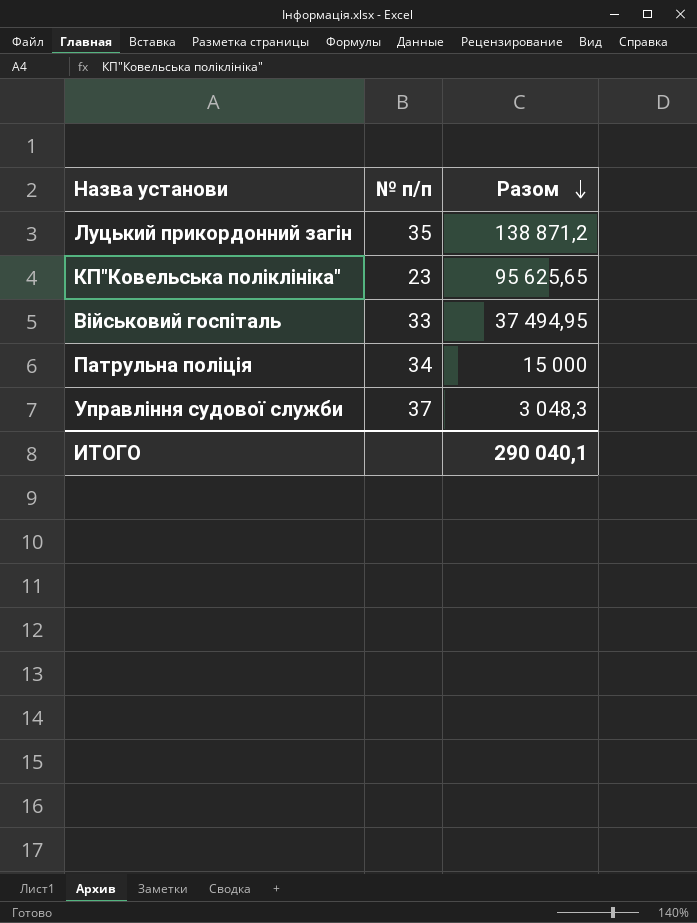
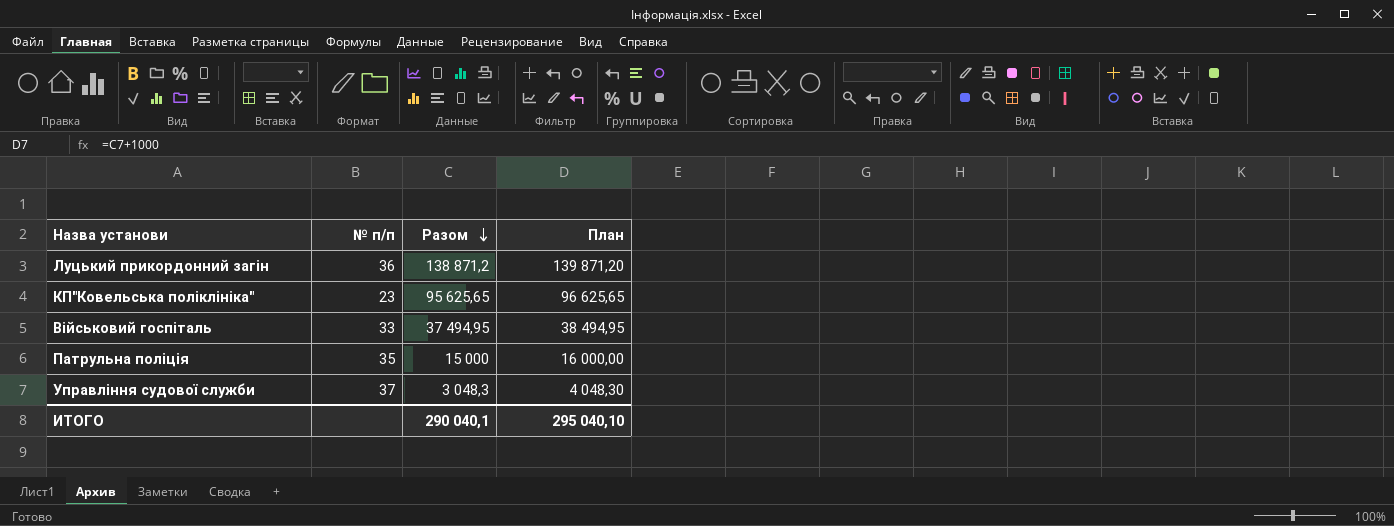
column План | formula: none -> [Разом] + 1000
Луцький прикордонний загін | № п/п: 35 -> 36
Патрульна поліція | № п/п: 34 -> 35

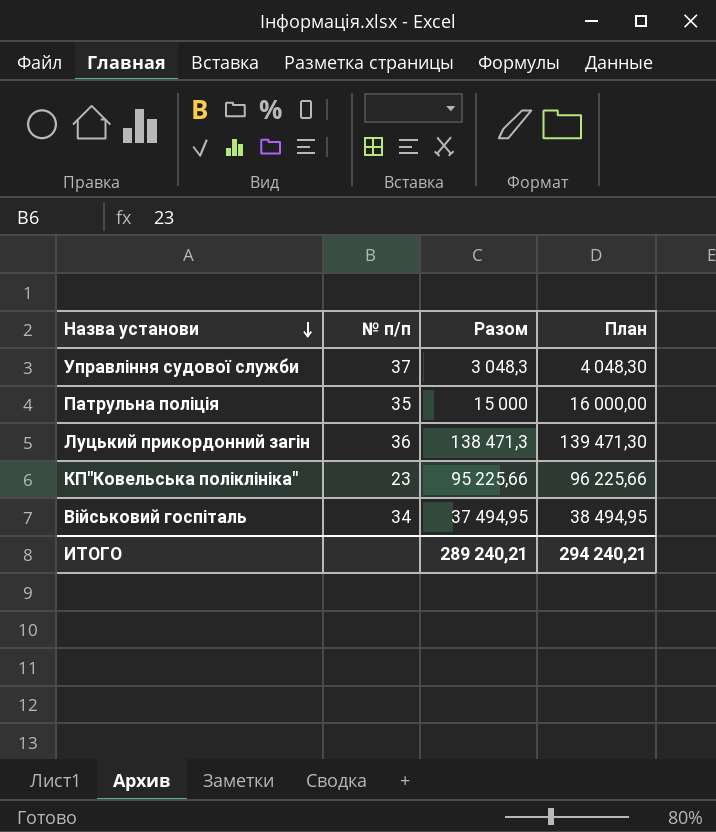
row order: Разом descending -> Назва установи descending
Луцький прикордонний загін | Разом: 138 871,2 -> 138 471,3
Луцький прикордонний загін | План: 139 871,20 -> 139 471,30
КП"Ковельська поліклініка" | Разом: 95 625,65 -> 95 225,66
КП"Ковельська поліклініка" | План: 96 625,65 -> 96 225,66
Військовий госпіталь | № п/п: 33 -> 34
ИТОГО | Разом: 290 040,1 -> 289 240,21
ИТОГО | План: 295 040,10 -> 294 240,21

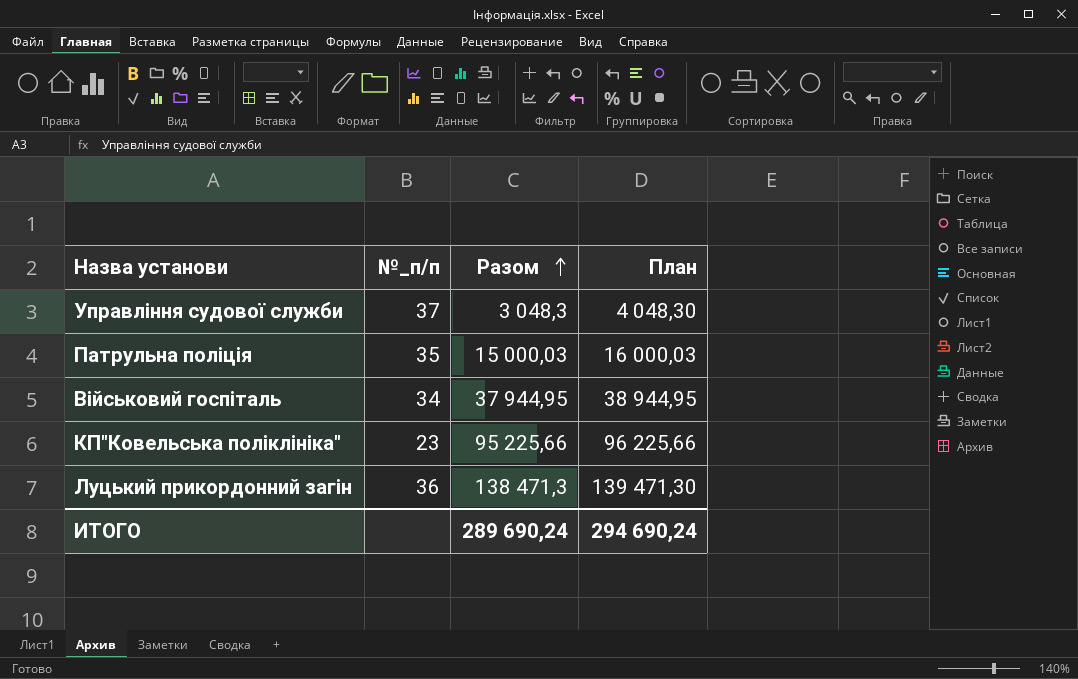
row order: Назва установи descending -> Разом ascending
column name: № п/п -> №_п/п
Патрульна поліція | Разом: 15 000 -> 15 000,03
Патрульна поліція | План: 16 000,00 -> 16 000,03
Військовий госпіталь | Разом: 37 494,95 -> 37 944,95
Військовий госпіталь | План: 38 494,95 -> 38 944,95
ИТОГО | Разом: 289 240,21 -> 289 690,24
ИТОГО | План: 294 240,21 -> 294 690,24

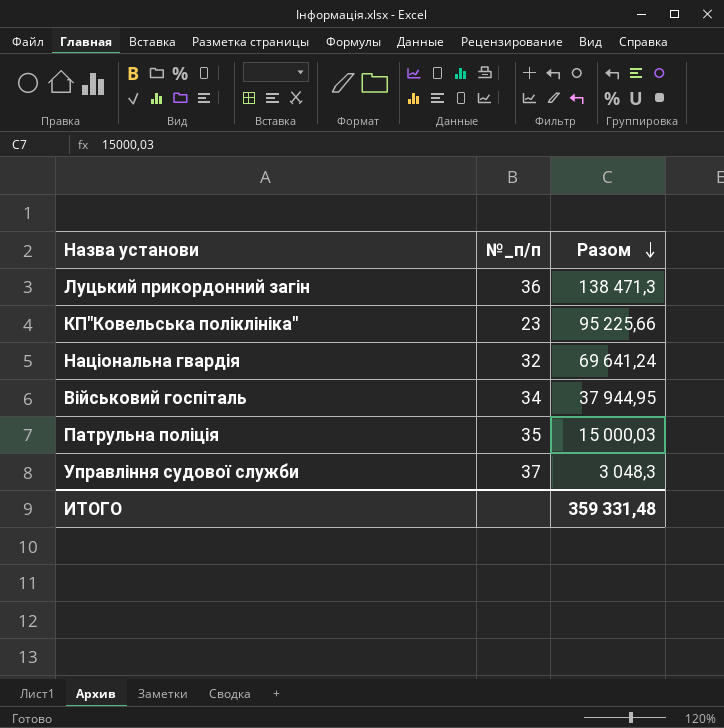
row order: Разом ascending -> Разом descending
column План | formula: [Разом] + 1000 -> none
row Національна гвардія: none -> 32 | 69 641,24
ИТОГО | Разом: 289 690,24 -> 359 331,48

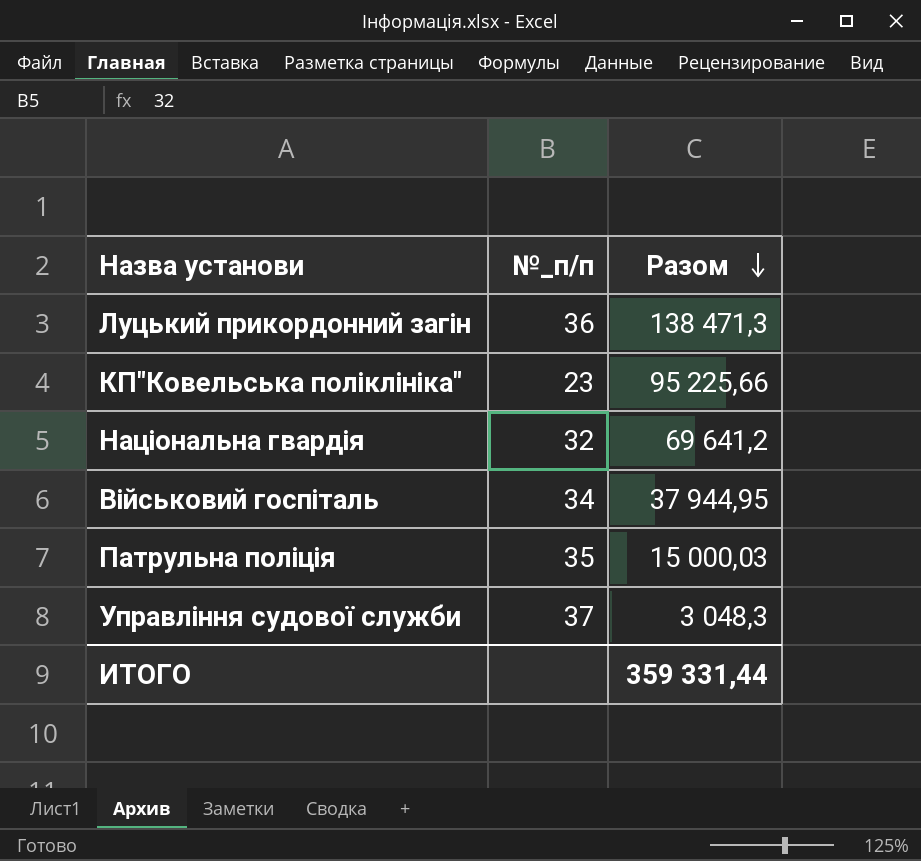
Національна гвардія | Разом: 69 641,24 -> 69 641,2
ИТОГО | Разом: 359 331,48 -> 359 331,44

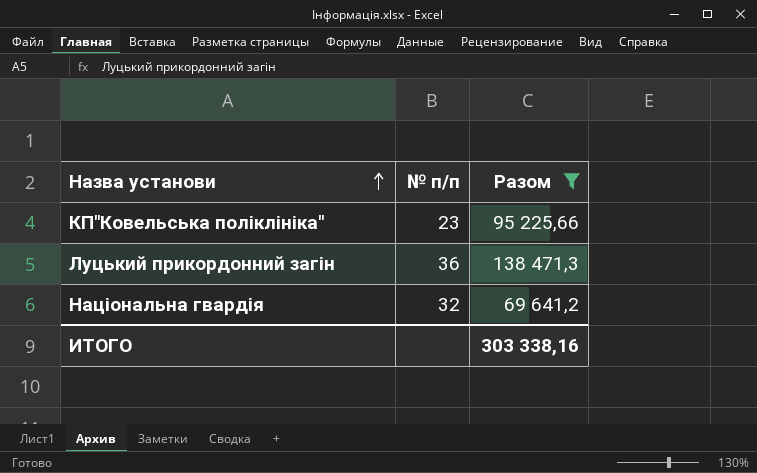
filter: none -> Разом >= 69 641,2
row order: Разом descending -> Назва установи ascending
column name: №_п/п -> № п/п
ИТОГО | Разом: 359 331,44 -> 303 338,16

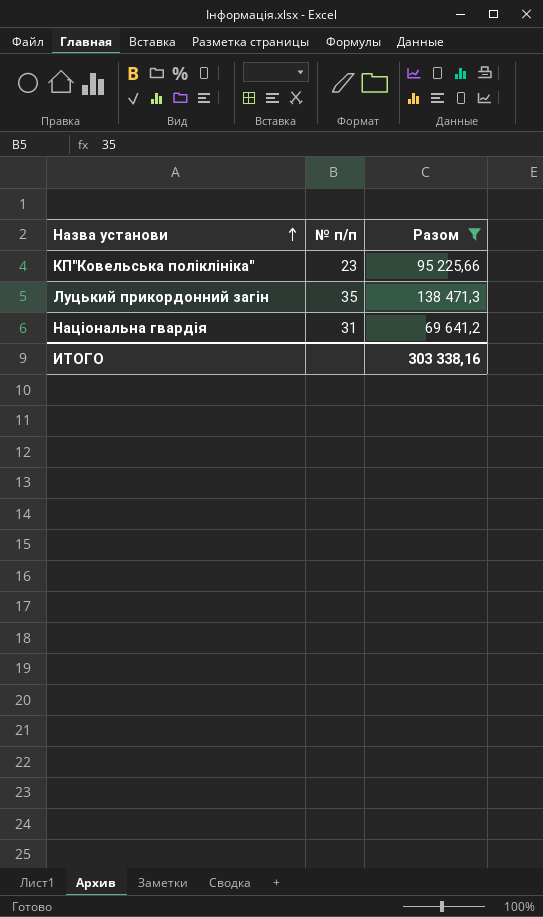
Луцький прикордонний загін | № п/п: 36 -> 35
Національна гвардія | № п/п: 32 -> 31

